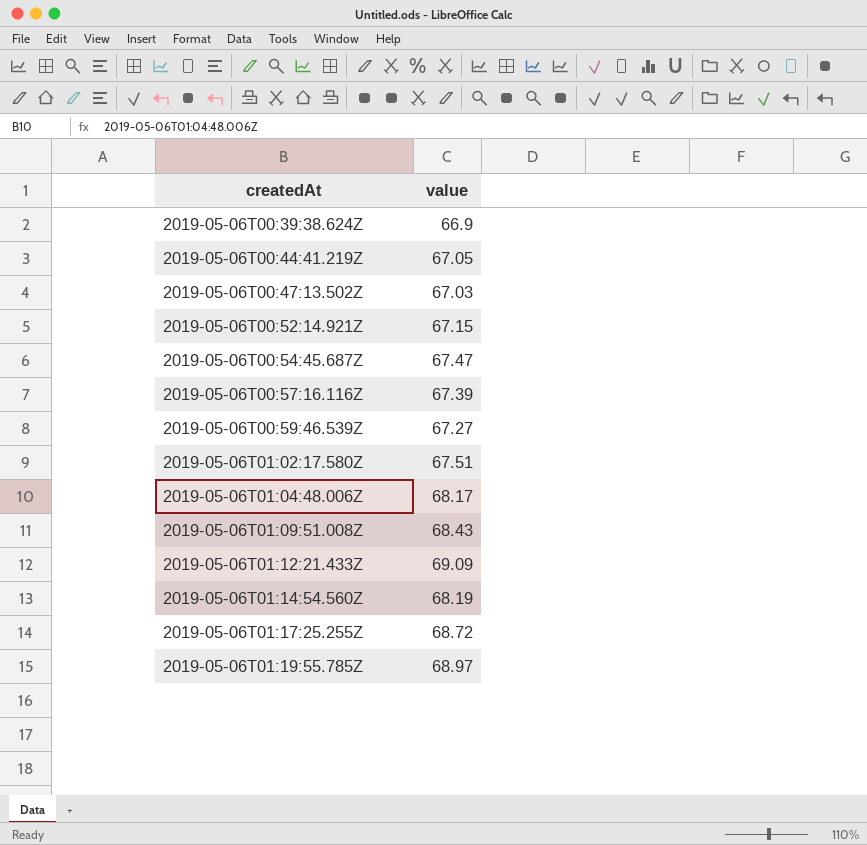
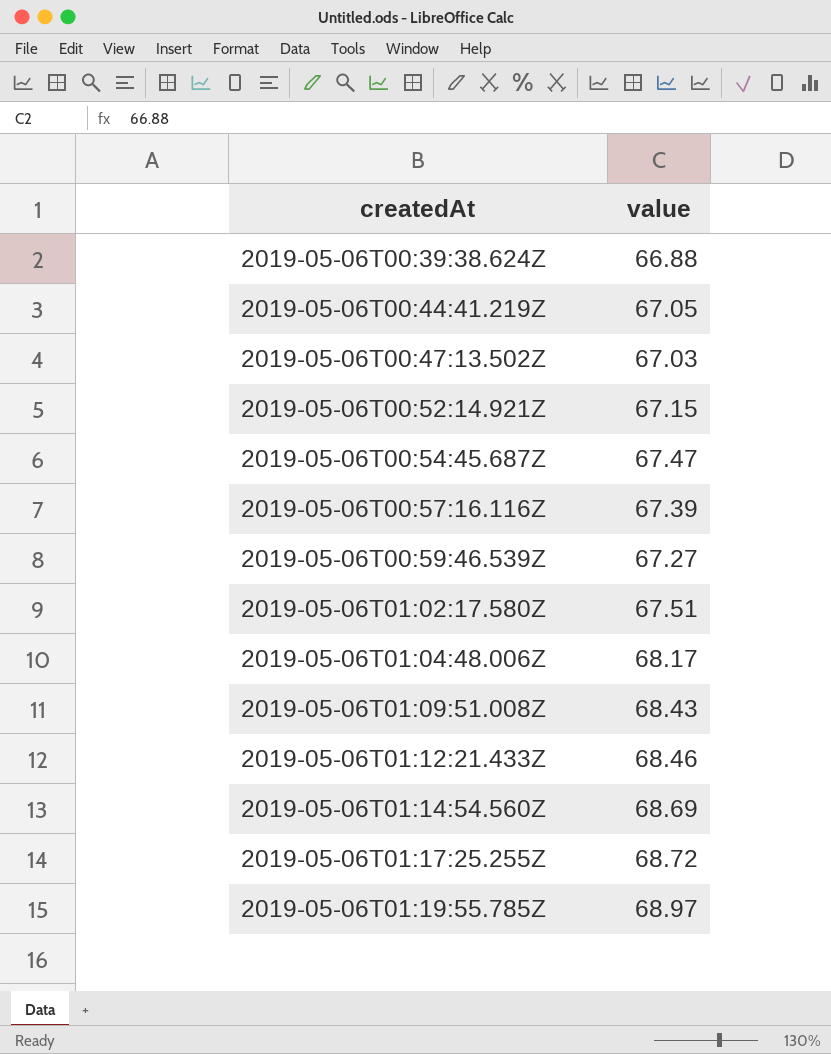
2019-05-06T00:39:38.624Z | value: 66.9 -> 66.88
2019-05-06T01:12:21.433Z | value: 69.09 -> 68.46
2019-05-06T01:14:54.560Z | value: 68.19 -> 68.69

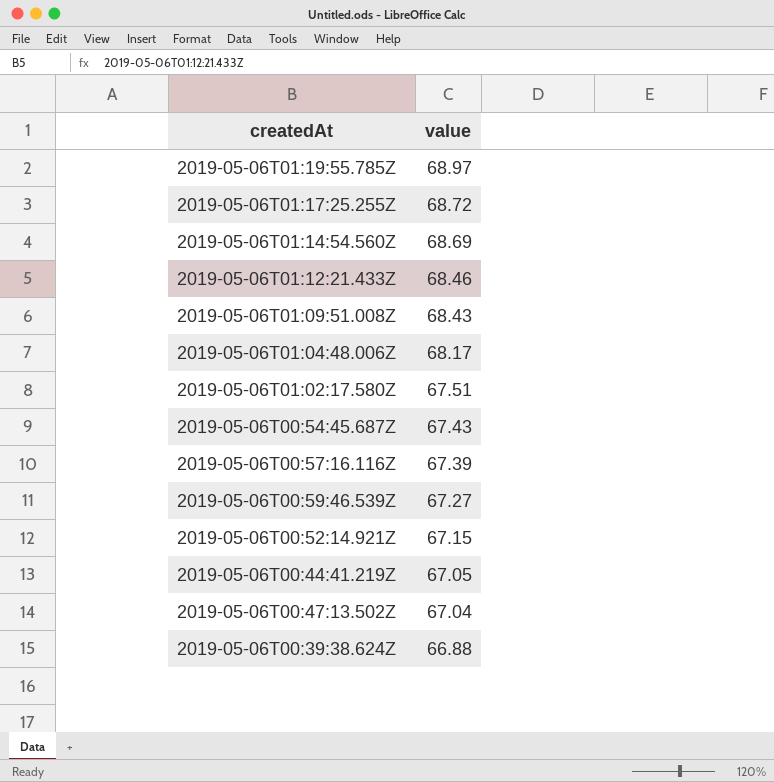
row order: createdAt ascending -> value descending
2019-05-06T00:54:45.687Z | value: 67.47 -> 67.43
2019-05-06T00:47:13.502Z | value: 67.03 -> 67.04

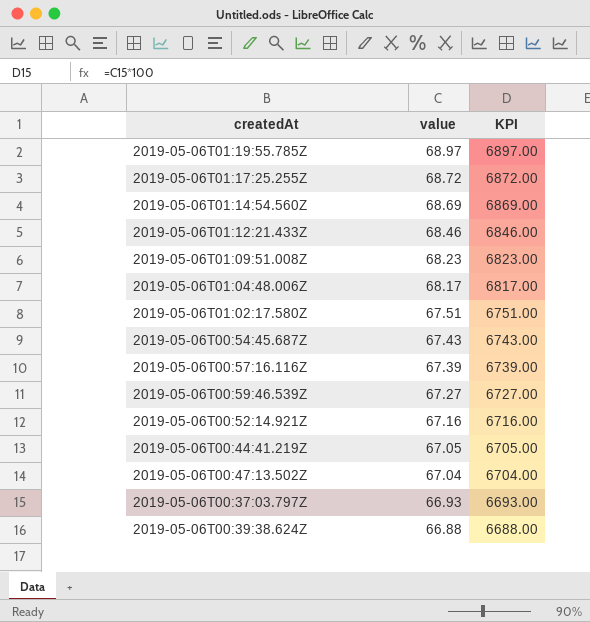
column KPI | formula: none -> [value] * 100
2019-05-06T01:09:51.008Z | value: 68.43 -> 68.23
2019-05-06T00:52:14.921Z | value: 67.15 -> 67.16
row 2019-05-06T00:37:03.797Z: none -> 66.93 | 6693.00

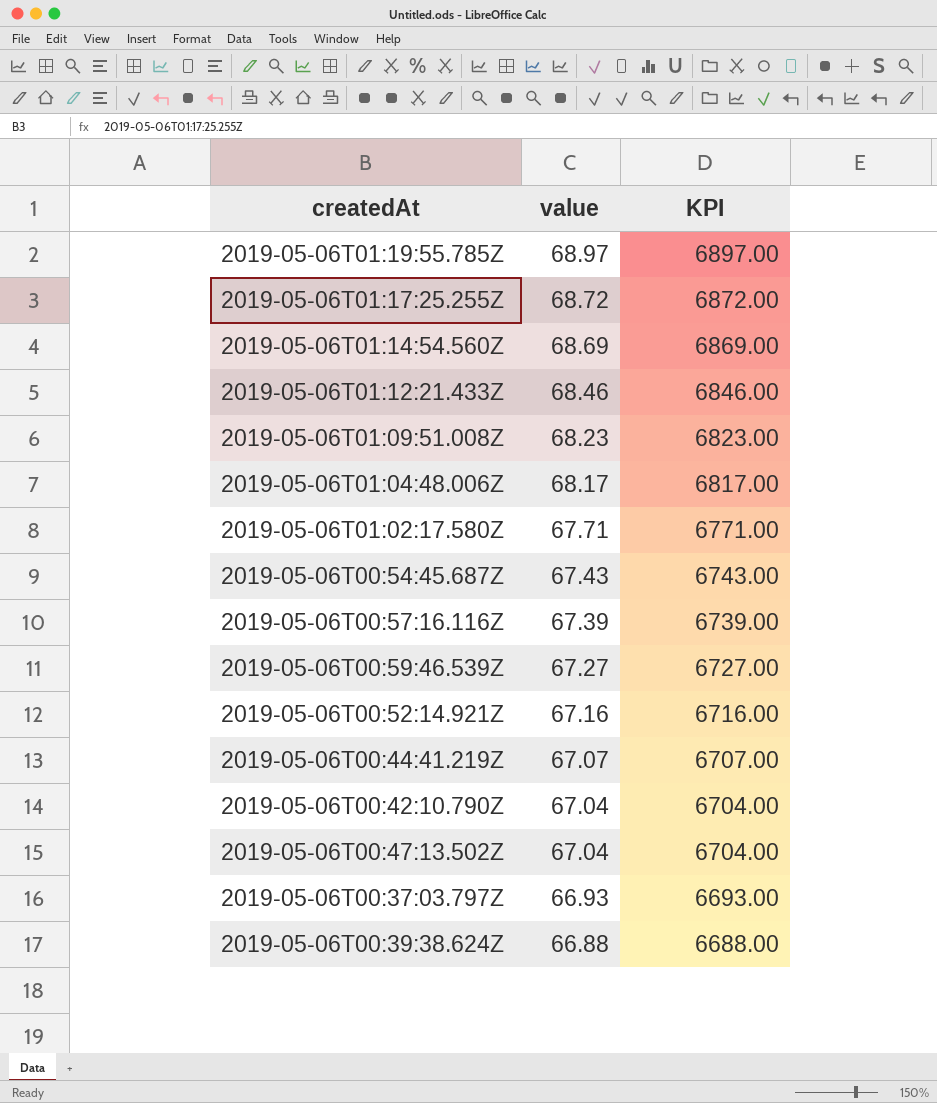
2019-05-06T01:02:17.580Z | value: 67.51 -> 67.71
2019-05-06T01:02:17.580Z | KPI: 6751.00 -> 6771.00
2019-05-06T00:44:41.219Z | value: 67.05 -> 67.07
2019-05-06T00:44:41.219Z | KPI: 6705.00 -> 6707.00
row 2019-05-06T00:42:10.790Z: none -> 67.04 | 6704.00

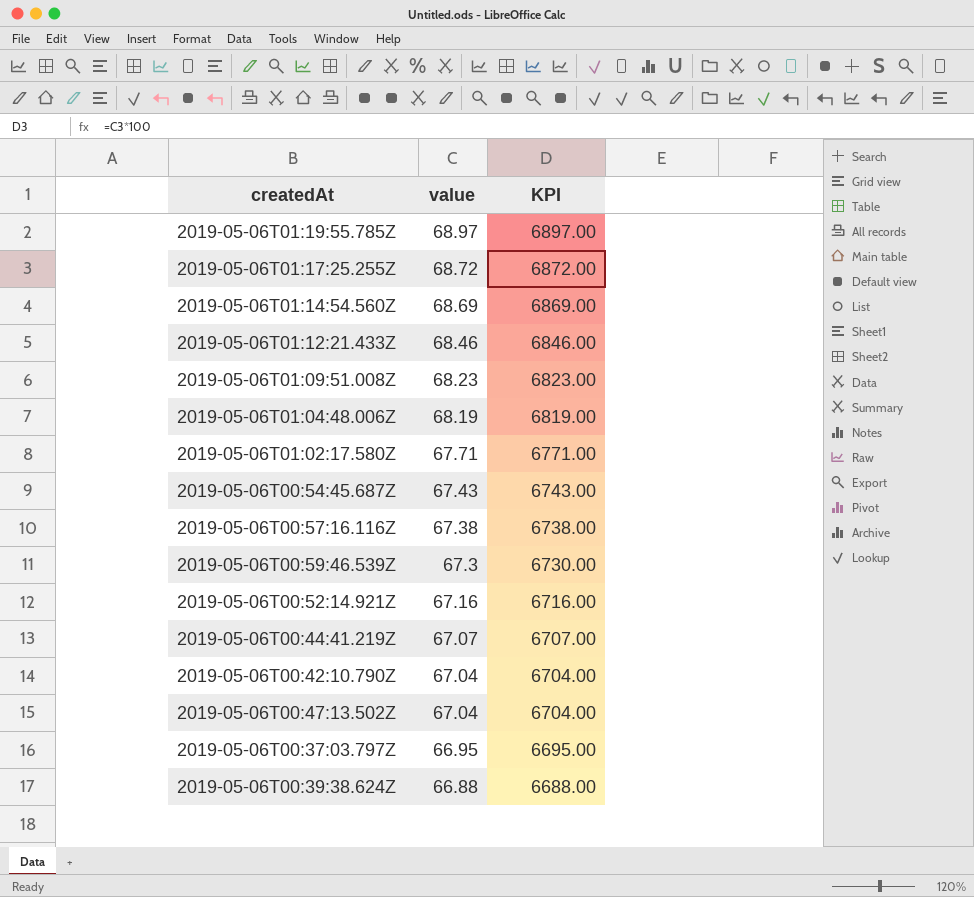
2019-05-06T01:04:48.006Z | value: 68.17 -> 68.19
2019-05-06T01:04:48.006Z | KPI: 6817.00 -> 6819.00
2019-05-06T00:57:16.116Z | value: 67.39 -> 67.38
2019-05-06T00:57:16.116Z | KPI: 6739.00 -> 6738.00
2019-05-06T00:59:46.539Z | value: 67.27 -> 67.3
2019-05-06T00:59:46.539Z | KPI: 6727.00 -> 6730.00
2019-05-06T00:37:03.797Z | value: 66.93 -> 66.95
2019-05-06T00:37:03.797Z | KPI: 6693.00 -> 6695.00

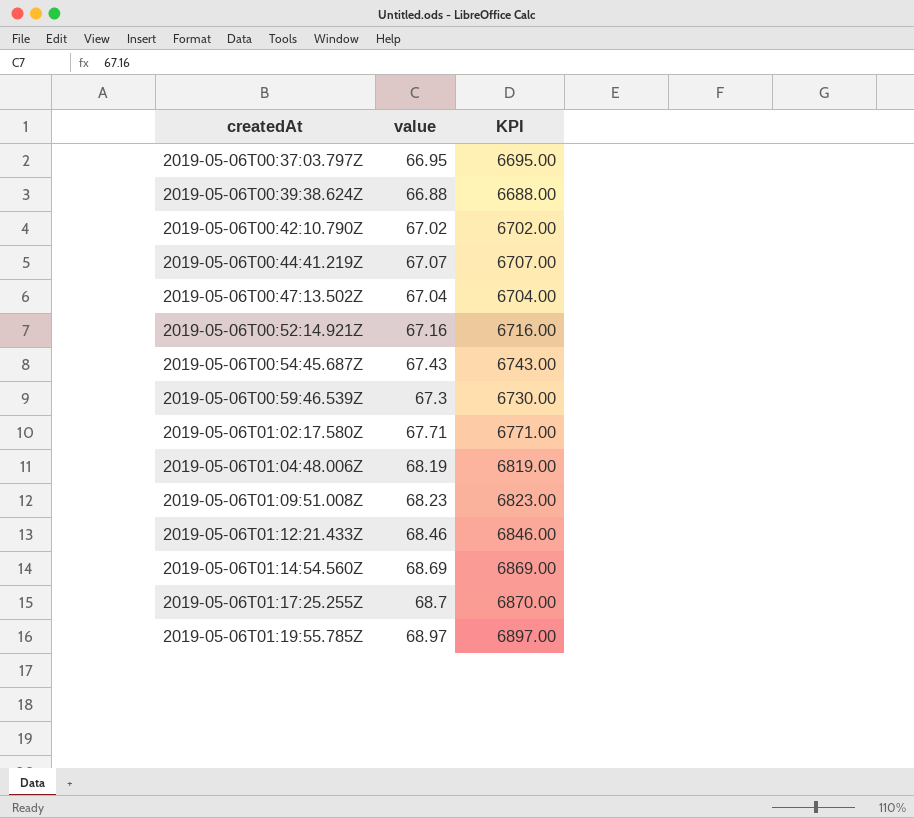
row order: value descending -> createdAt ascending
row 2019-05-06T00:57:16.116Z: 67.38 | 6738.00 -> none
2019-05-06T00:42:10.790Z | value: 67.04 -> 67.02
2019-05-06T00:42:10.790Z | KPI: 6704.00 -> 6702.00
2019-05-06T01:17:25.255Z | value: 68.72 -> 68.7
2019-05-06T01:17:25.255Z | KPI: 6872.00 -> 6870.00

